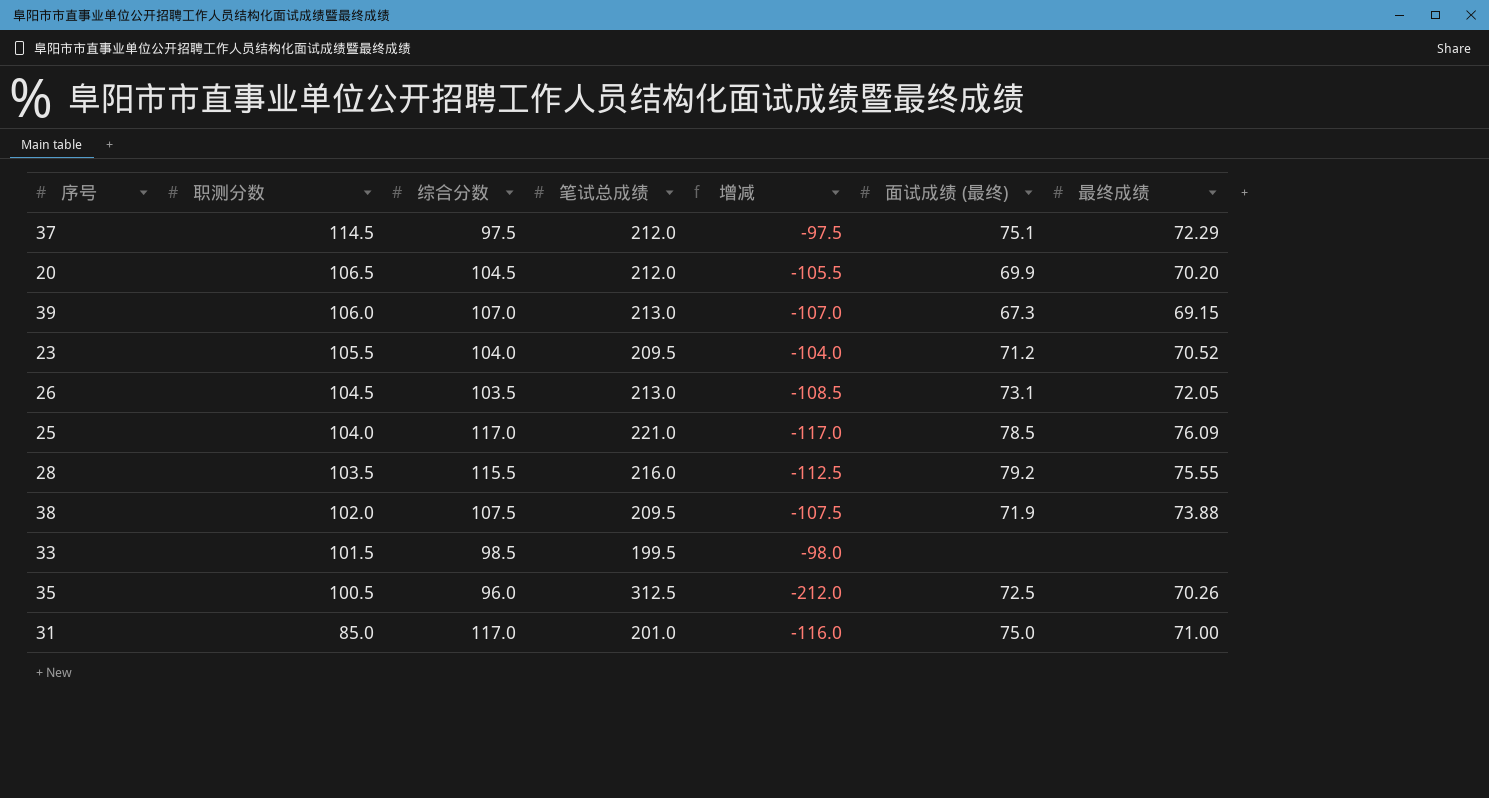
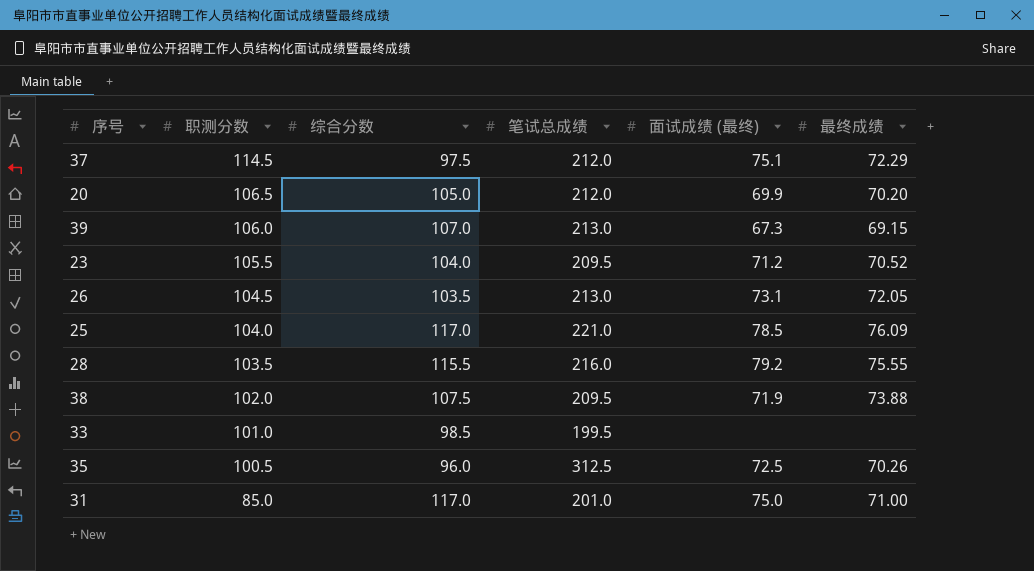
column 增减 | formula: [职测分数] - [笔试总成绩] -> none
20 | 综合分数: 104.5 -> 105.0
33 | 职测分数: 101.5 -> 101.0

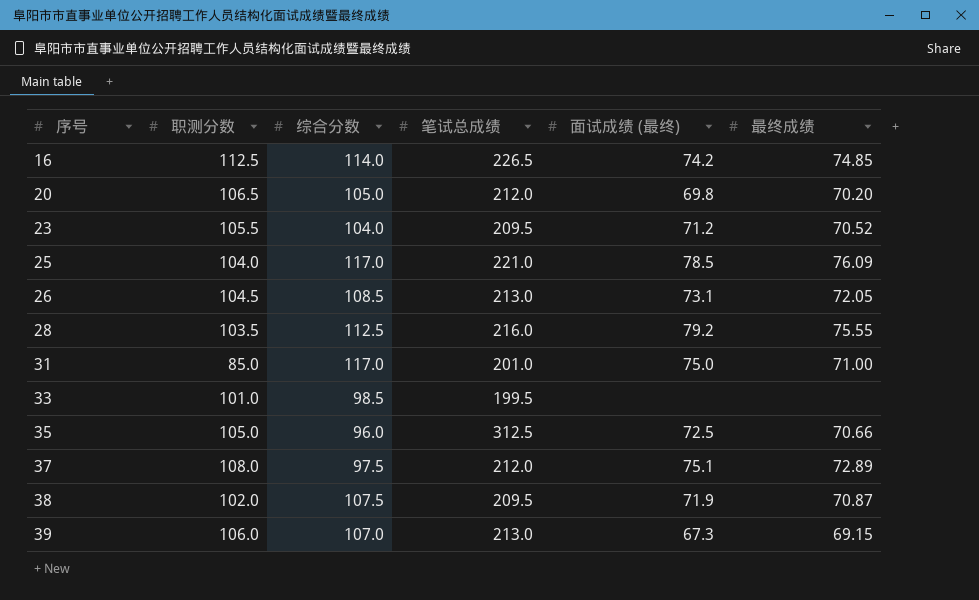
row order: 职测分数 descending -> 序号 ascending
row 16: none -> 112.5 | 114.0 | 226.5 | 74.2 | 74.85
20 | 面试成绩 (最终): 69.9 -> 69.8
26 | 综合分数: 103.5 -> 108.5
28 | 综合分数: 115.5 -> 112.5
35 | 职测分数: 100.5 -> 105.0
35 | 最终成绩: 70.26 -> 70.66
37 | 职测分数: 114.5 -> 108.0
37 | 最终成绩: 72.29 -> 72.89
38 | 最终成绩: 73.88 -> 70.87

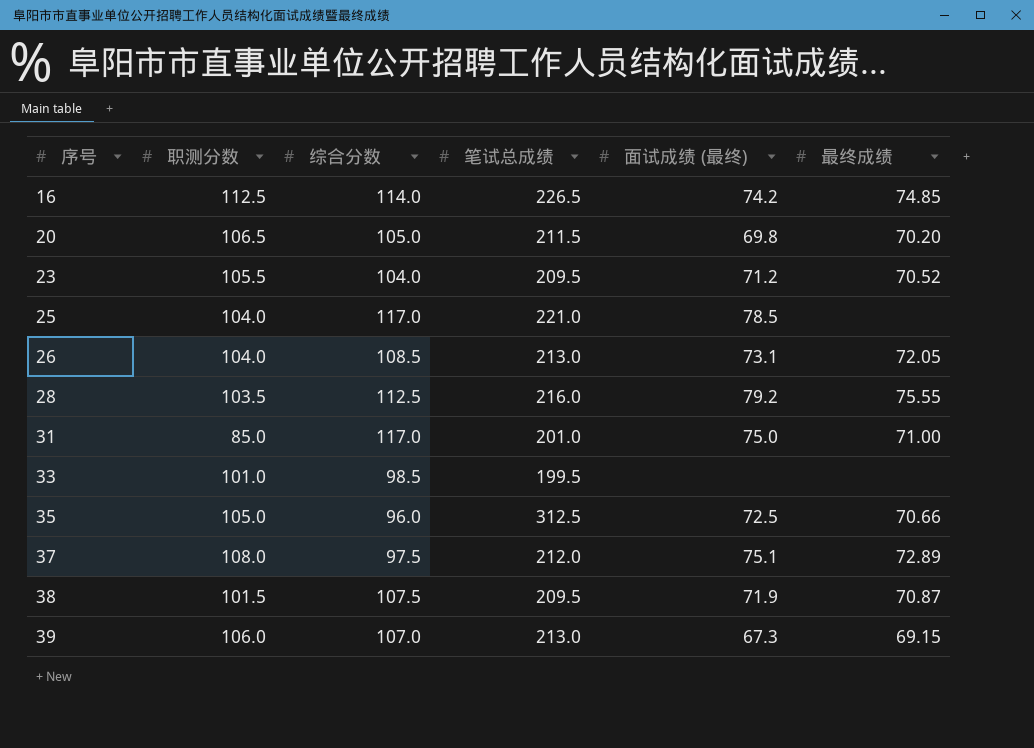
20 | 笔试总成绩: 212.0 -> 211.5
25 | 最终成绩: 76.09 -> none
26 | 职测分数: 104.5 -> 104.0
38 | 职测分数: 102.0 -> 101.5

